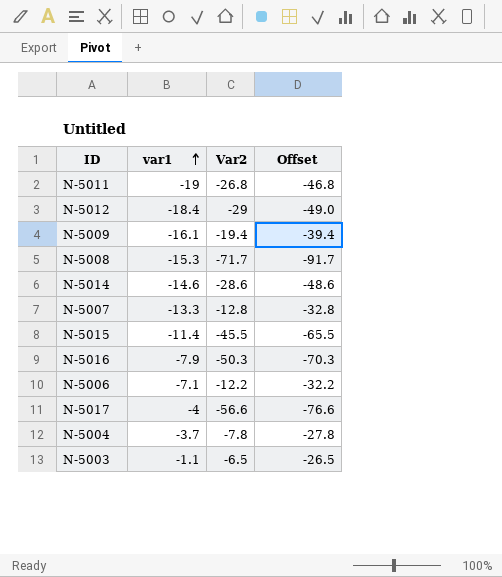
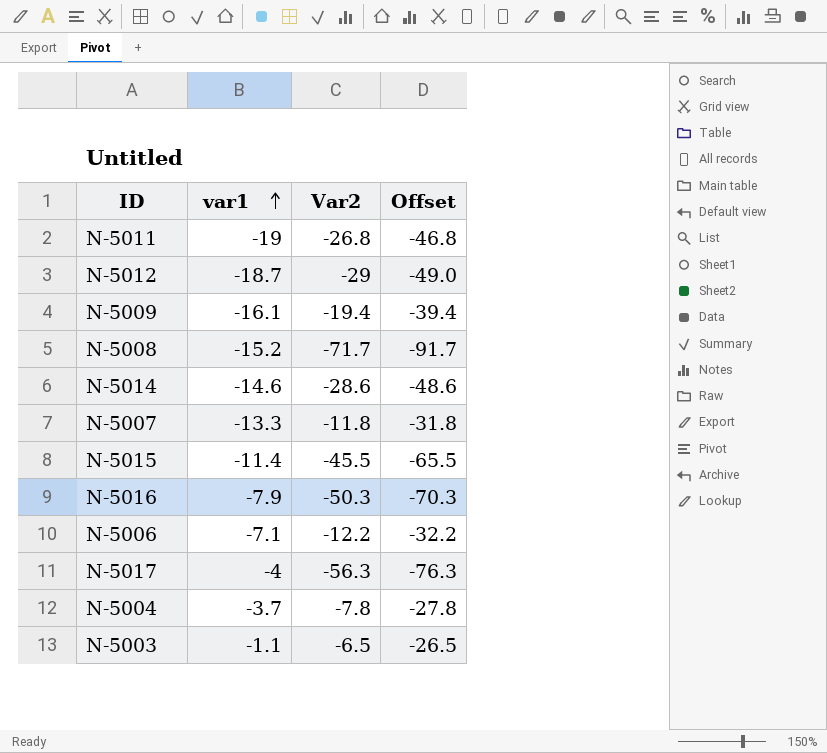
N-5012 | var1: -18.4 -> -18.7
N-5008 | var1: -15.3 -> -15.2
N-5007 | Var2: -12.8 -> -11.8
N-5007 | Offset: -32.8 -> -31.8
N-5017 | Var2: -56.6 -> -56.3
N-5017 | Offset: -76.6 -> -76.3

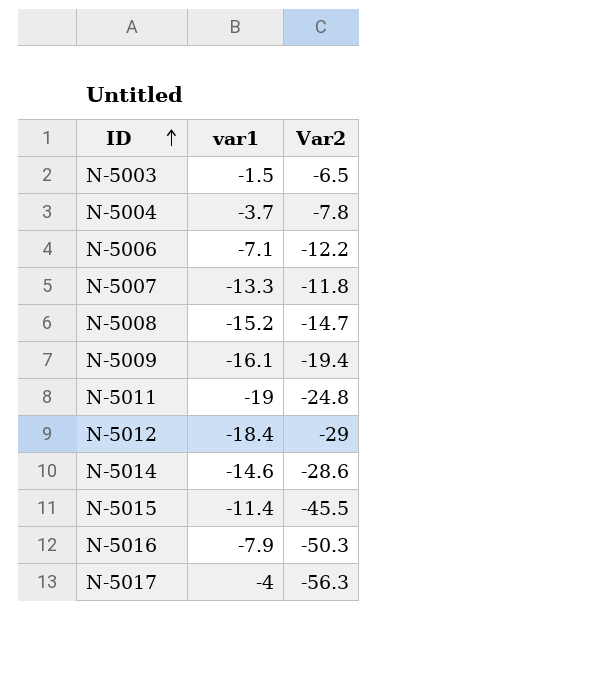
row order: var1 ascending -> ID ascending
column Offset | formula: [Var2] - 20 -> none
N-5003 | var1: -1.1 -> -1.5
N-5008 | Var2: -71.7 -> -14.7
N-5011 | Var2: -26.8 -> -24.8
N-5012 | var1: -18.7 -> -18.4

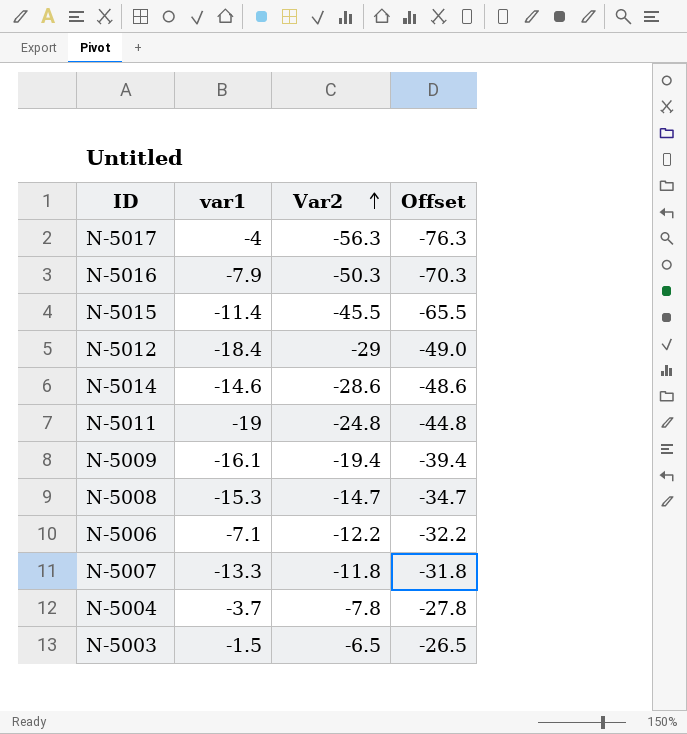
row order: ID ascending -> Var2 ascending
column Offset | formula: none -> [Var2] - 20
N-5008 | var1: -15.2 -> -15.3

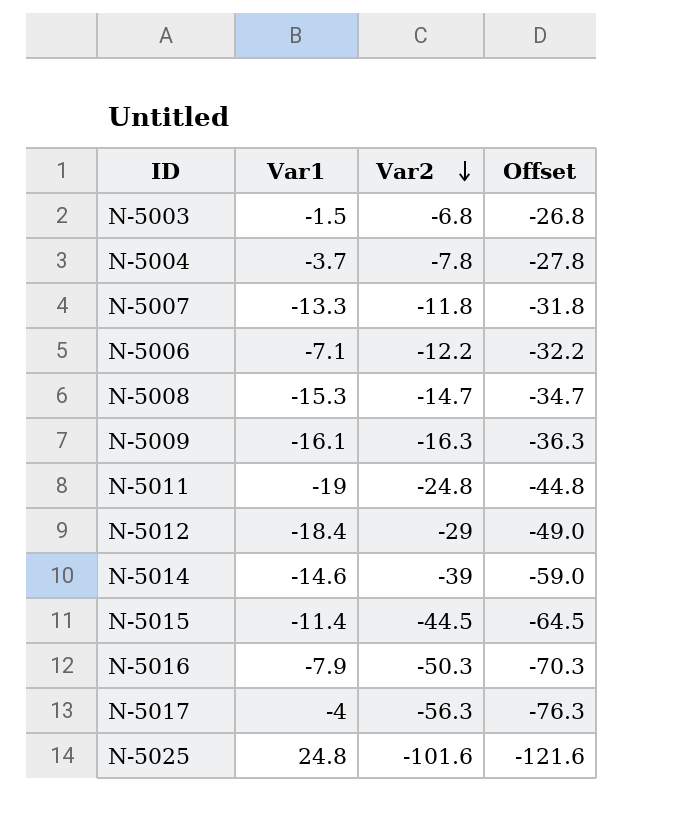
row order: Var2 ascending -> Var2 descending
column name: var1 -> Var1
N-5003 | Var2: -6.5 -> -6.8
N-5003 | Offset: -26.5 -> -26.8
N-5009 | Var2: -19.4 -> -16.3
N-5009 | Offset: -39.4 -> -36.3
N-5014 | Var2: -28.6 -> -39
N-5014 | Offset: -48.6 -> -59.0
N-5015 | Var2: -45.5 -> -44.5
N-5015 | Offset: -65.5 -> -64.5
row N-5025: none -> 24.8 | -101.6 | -121.6

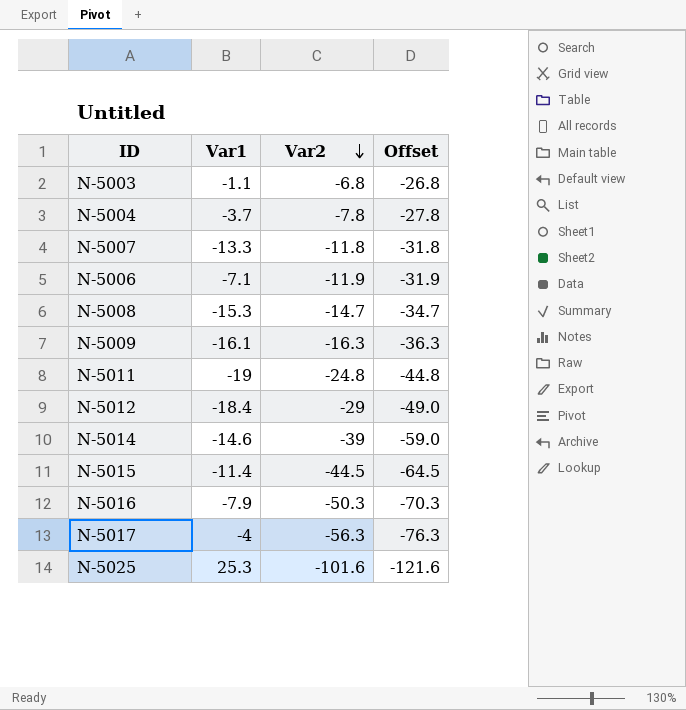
N-5003 | Var1: -1.5 -> -1.1
N-5006 | Var2: -12.2 -> -11.9
N-5006 | Offset: -32.2 -> -31.9
N-5025 | Var1: 24.8 -> 25.3

